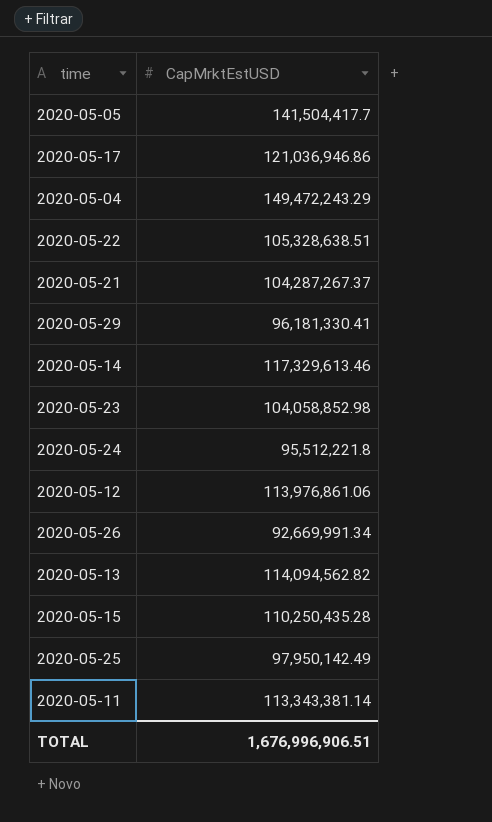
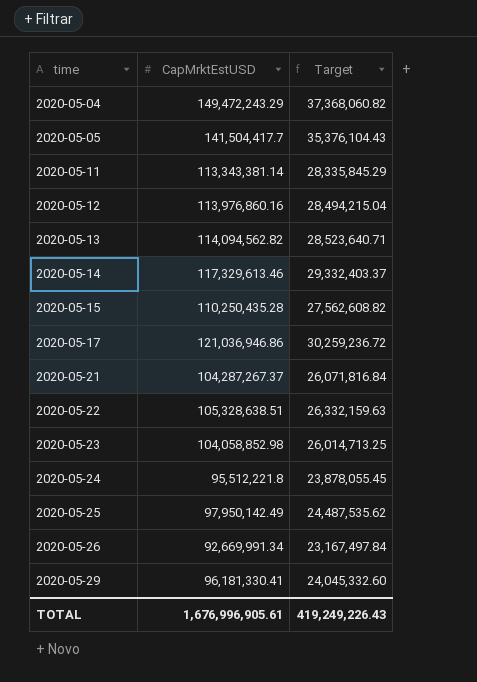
row order: none -> time ascending
column Target | formula: none -> [CapMrktEstUSD] * 0.25
2020-05-12 | CapMrktEstUSD: 113,976,861.06 -> 113,976,860.16
TOTAL | CapMrktEstUSD: 1,676,996,906.51 -> 1,676,996,905.61

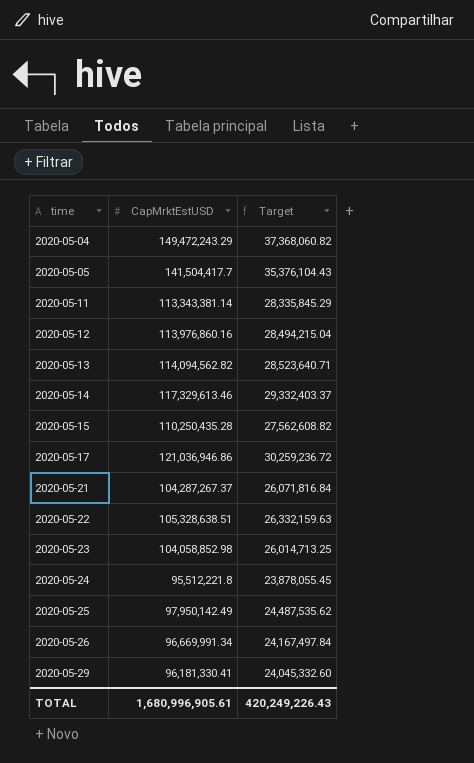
2020-05-26 | CapMrktEstUSD: 92,669,991.34 -> 96,669,991.34
2020-05-26 | Target: 23,167,497.84 -> 24,167,497.84
TOTAL | CapMrktEstUSD: 1,676,996,905.61 -> 1,680,996,905.61
TOTAL | Target: 419,249,226.43 -> 420,249,226.43

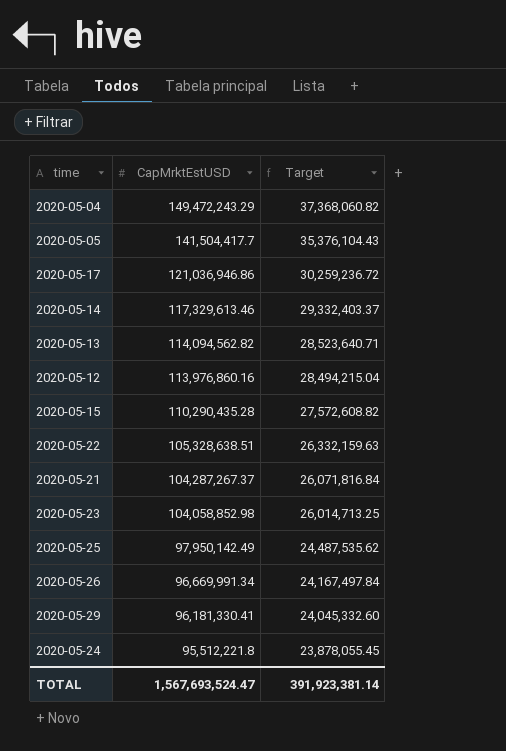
row order: time ascending -> CapMrktEstUSD descending
row 2020-05-11: 113,343,381.14 | 28,335,845.29 -> none
2020-05-15 | CapMrktEstUSD: 110,250,435.28 -> 110,290,435.28
2020-05-15 | Target: 27,562,608.82 -> 27,572,608.82
TOTAL | CapMrktEstUSD: 1,680,996,905.61 -> 1,567,693,524.47
TOTAL | Target: 420,249,226.43 -> 391,923,381.14

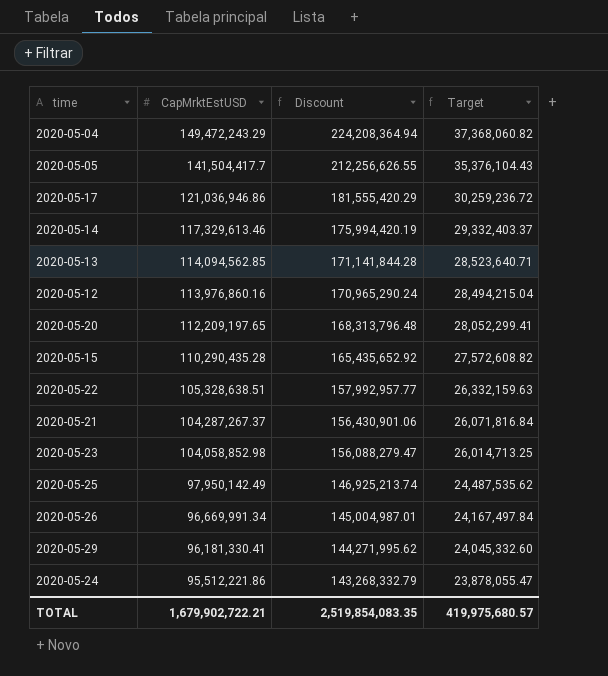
column Discount | formula: none -> [CapMrktEstUSD] * 1.5
2020-05-13 | CapMrktEstUSD: 114,094,562.82 -> 114,094,562.85
row 2020-05-20: none -> 112,209,197.65 | 168,313,796.48 | 28,052,299.41
2020-05-24 | CapMrktEstUSD: 95,512,221.8 -> 95,512,221.86
2020-05-24 | Target: 23,878,055.45 -> 23,878,055.47
TOTAL | CapMrktEstUSD: 1,567,693,524.47 -> 1,679,902,722.21
TOTAL | Target: 391,923,381.14 -> 419,975,680.57

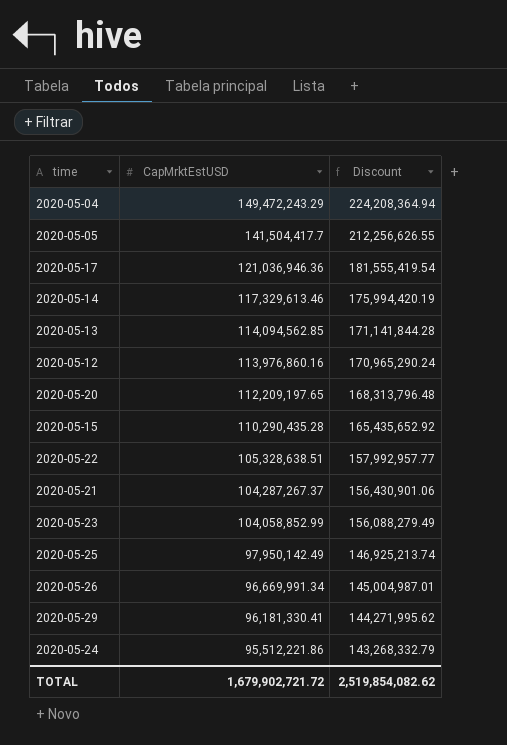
column Target | formula: [CapMrktEstUSD] * 0.25 -> none
2020-05-17 | CapMrktEstUSD: 121,036,946.86 -> 121,036,946.36
2020-05-17 | Discount: 181,555,420.29 -> 181,555,419.54
2020-05-23 | CapMrktEstUSD: 104,058,852.98 -> 104,058,852.99
2020-05-23 | Discount: 156,088,279.47 -> 156,088,279.49
TOTAL | CapMrktEstUSD: 1,679,902,722.21 -> 1,679,902,721.72
TOTAL | Discount: 2,519,854,083.35 -> 2,519,854,082.62

